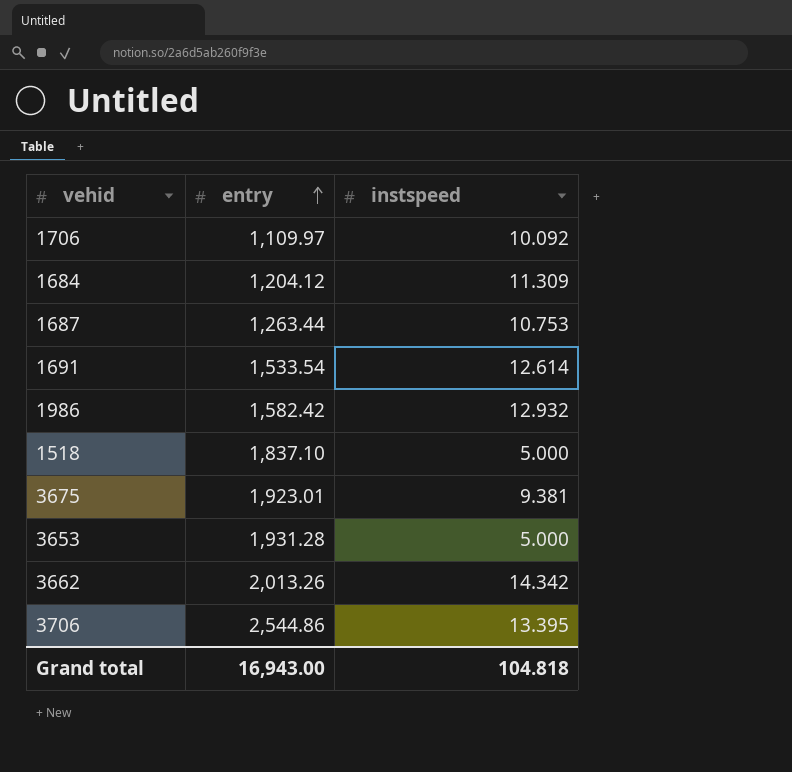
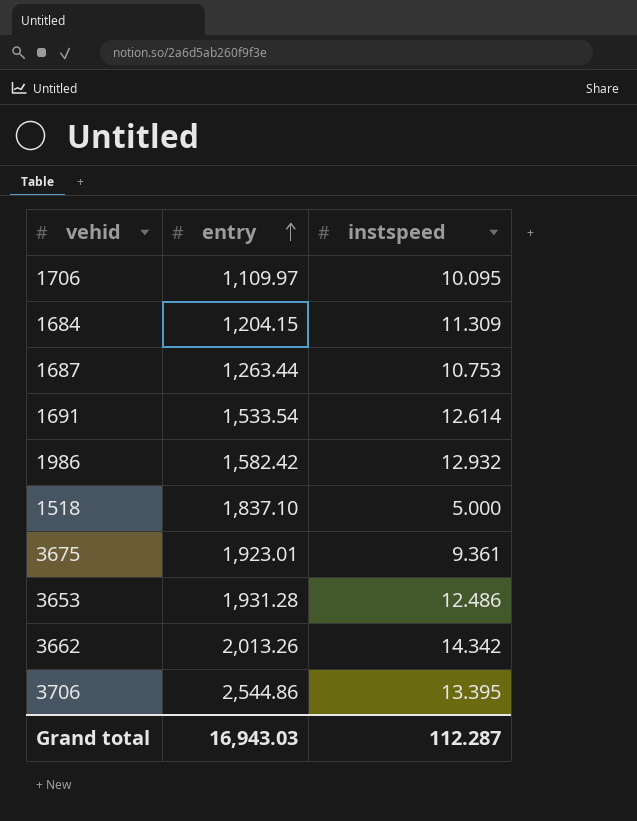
1706 | instspeed: 10.092 -> 10.095
1684 | entry: 1,204.12 -> 1,204.15
3675 | instspeed: 9.381 -> 9.361
3653 | instspeed: 5.000 -> 12.486
Grand total | entry: 16,943.00 -> 16,943.03
Grand total | instspeed: 104.818 -> 112.287

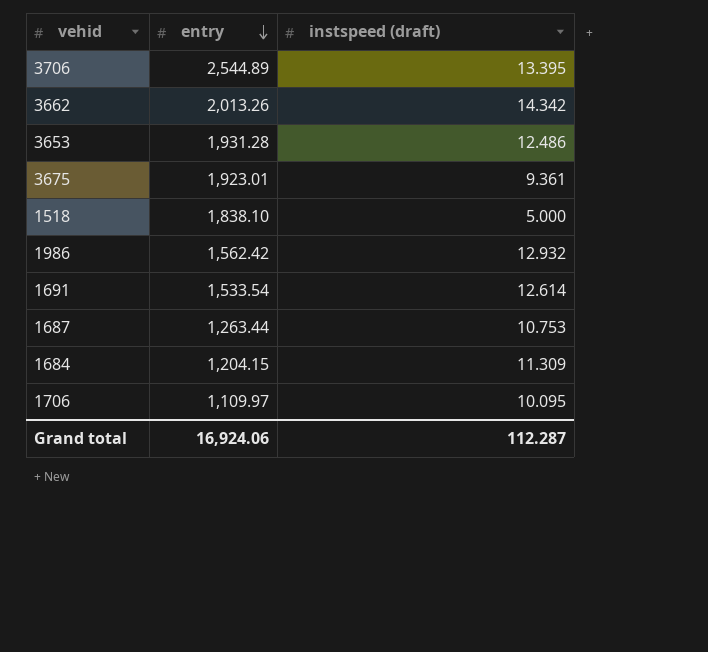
row order: entry ascending -> entry descending
column name: instspeed -> instspeed (draft)
3706 | entry: 2,544.86 -> 2,544.89
1518 | entry: 1,837.10 -> 1,838.10
1986 | entry: 1,582.42 -> 1,562.42
Grand total | entry: 16,943.03 -> 16,924.06

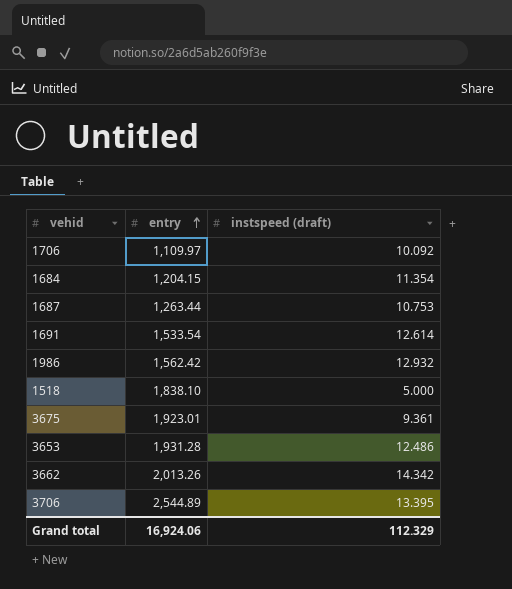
row order: entry descending -> entry ascending
1706 | instspeed (draft): 10.095 -> 10.092
1684 | instspeed (draft): 11.309 -> 11.354
Grand total | instspeed (draft): 112.287 -> 112.329

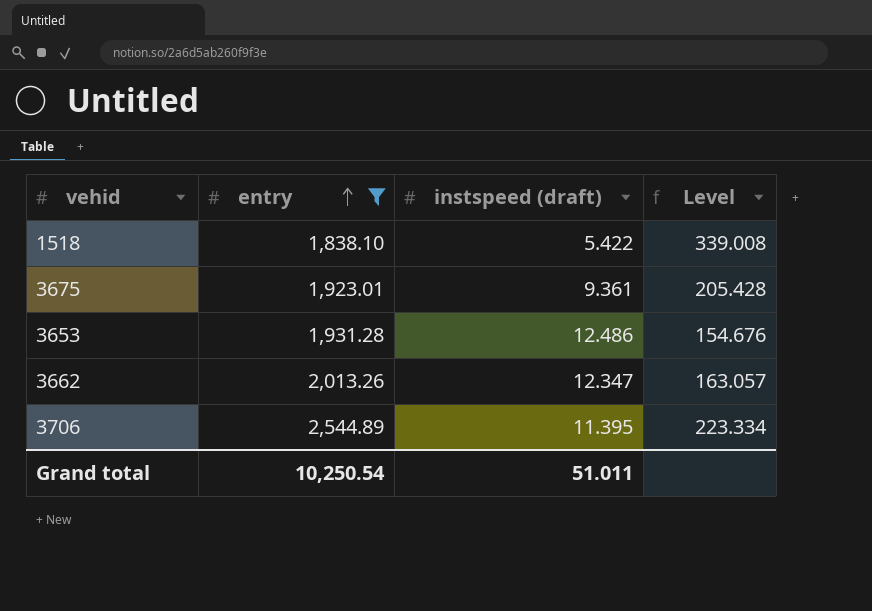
filter: none -> entry >= 1,838.10
column Level | formula: none -> [entry] / [instspeed (draft)]
1518 | instspeed (draft): 5.000 -> 5.422
3662 | instspeed (draft): 14.342 -> 12.347
3706 | instspeed (draft): 13.395 -> 11.395
Grand total | entry: 16,924.06 -> 10,250.54
Grand total | instspeed (draft): 112.329 -> 51.011

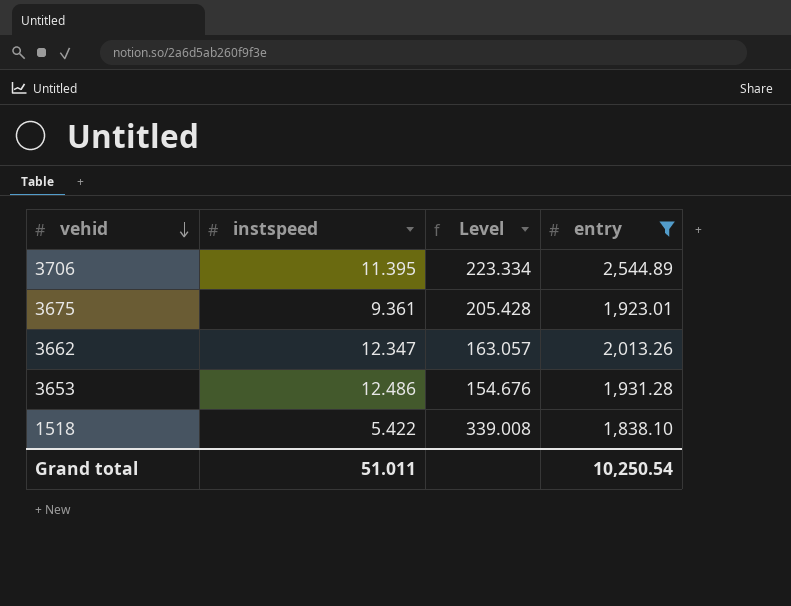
row order: entry ascending -> vehid descending
column name: instspeed (draft) -> instspeed
column entry | position: 2 -> 4

